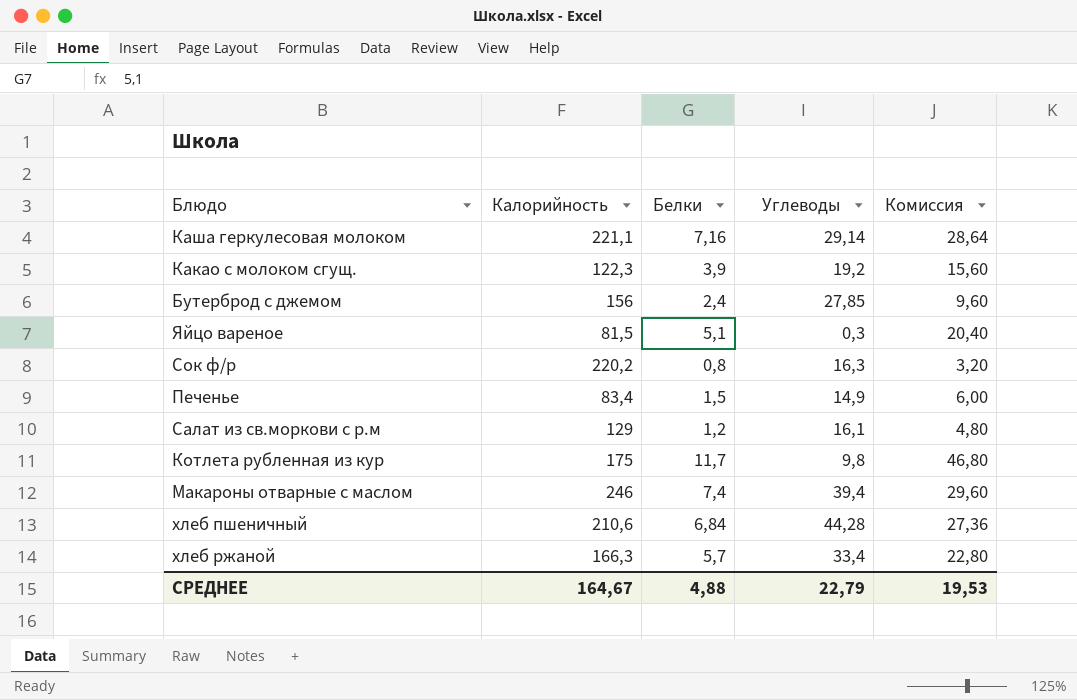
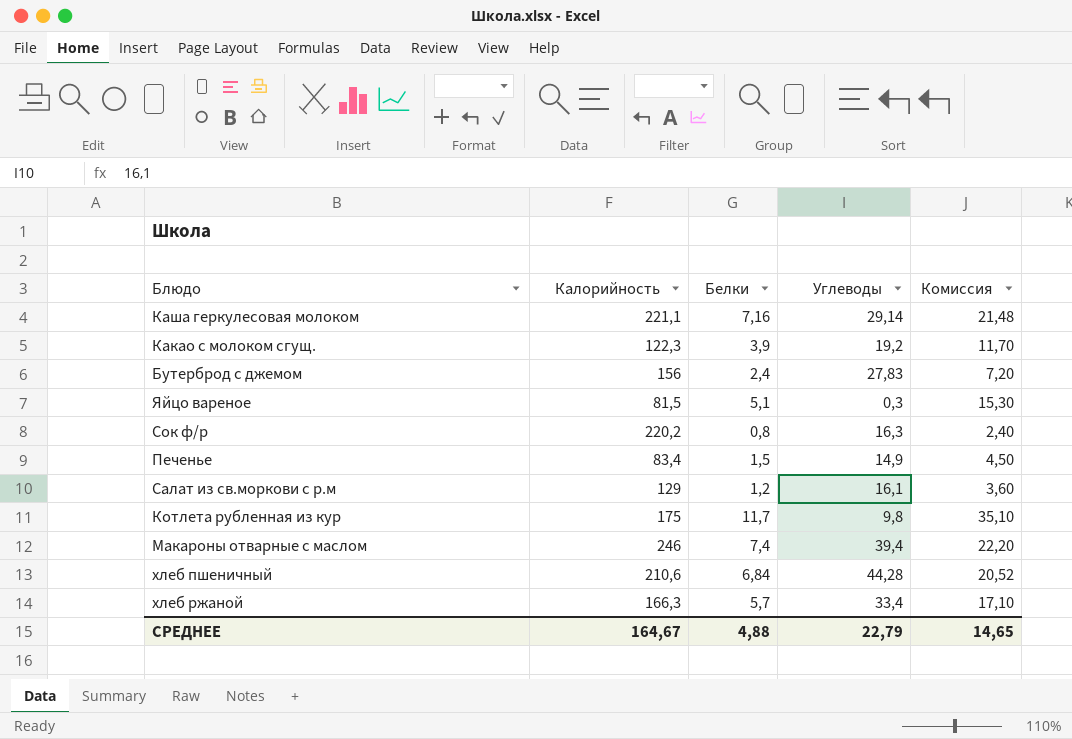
column Комиссия | formula: [Белки] * 4 -> [Белки] * 3
Бутерброд с джемом | Углеводы: 27,85 -> 27,83
СРЕДНЕЕ | Комиссия: 19,53 -> 14,65

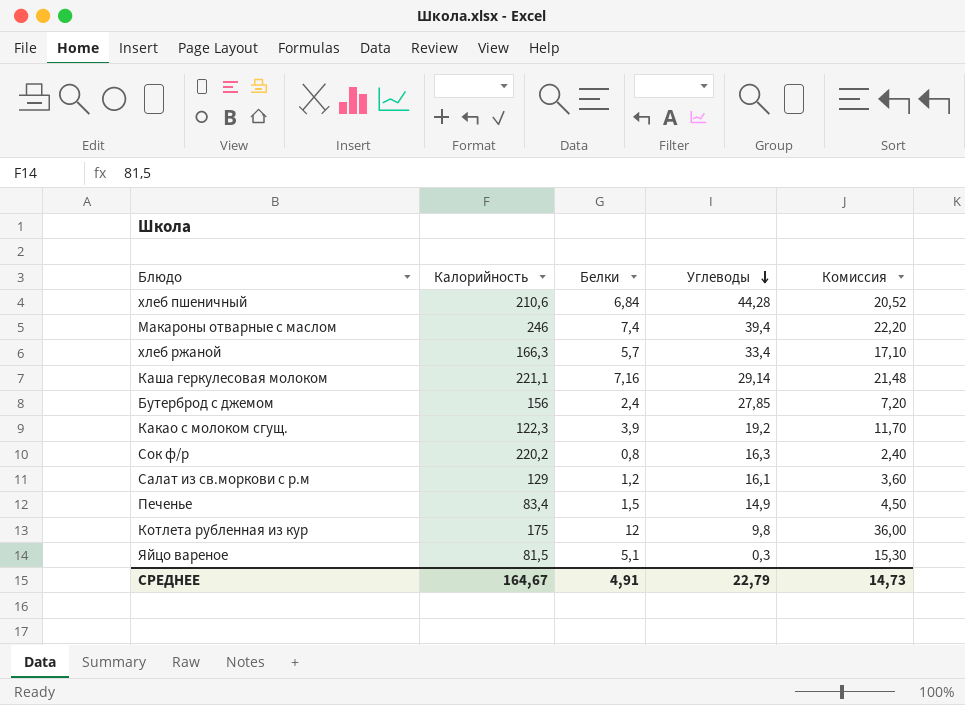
row order: none -> Углеводы descending
Бутерброд с джемом | Углеводы: 27,83 -> 27,85
Котлета рубленная из кур | Белки: 11,7 -> 12
Котлета рубленная из кур | Комиссия: 35,10 -> 36,00
СРЕДНЕЕ | Белки: 4,88 -> 4,91
СРЕДНЕЕ | Комиссия: 14,65 -> 14,73

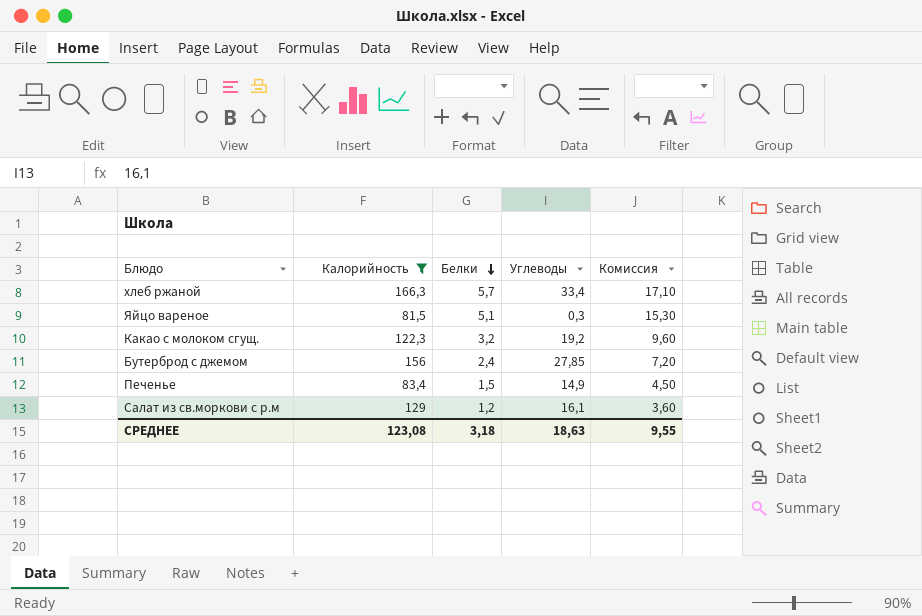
filter: none -> Калорийность <= 166,3
row order: Углеводы descending -> Белки descending
Какао с молоком сгущ. | Белки: 3,9 -> 3,2
Какао с молоком сгущ. | Комиссия: 11,70 -> 9,60
СРЕДНЕЕ | Калорийность: 164,67 -> 123,08
СРЕДНЕЕ | Белки: 4,91 -> 3,18
СРЕДНЕЕ | Углеводы: 22,79 -> 18,63
СРЕДНЕЕ | Комиссия: 14,73 -> 9,55

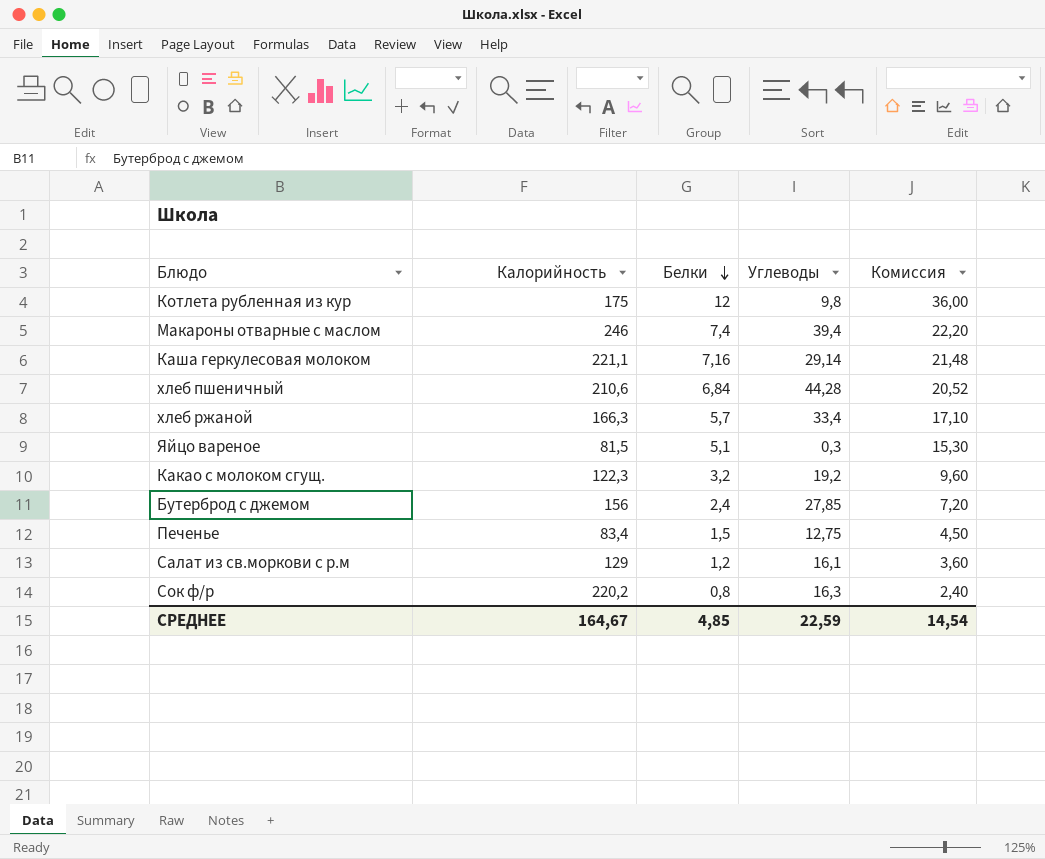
filter: Калорийность <= 166,3 -> none
Печенье | Углеводы: 14,9 -> 12,75
СРЕДНЕЕ | Калорийность: 123,08 -> 164,67
СРЕДНЕЕ | Белки: 3,18 -> 4,85
СРЕДНЕЕ | Углеводы: 18,63 -> 22,59
СРЕДНЕЕ | Комиссия: 9,55 -> 14,54

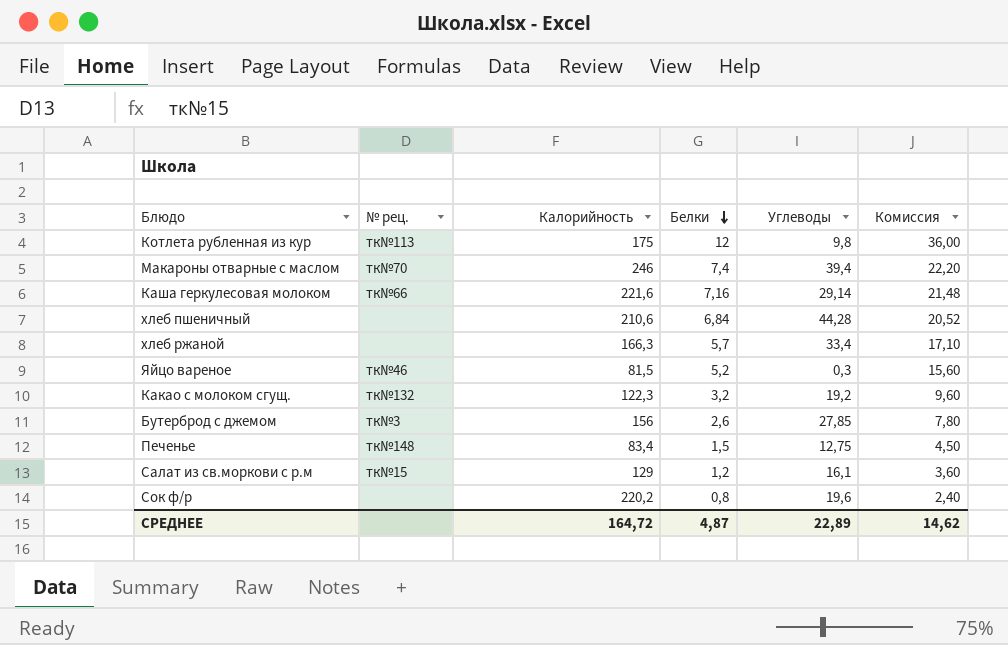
column № рец. | position: none -> 2
Каша геркулесовая молоком | Калорийность: 221,1 -> 221,6
Яйцо вареное | Белки: 5,1 -> 5,2
Яйцо вареное | Комиссия: 15,30 -> 15,60
Бутерброд с джемом | Белки: 2,4 -> 2,6
Бутерброд с джемом | Комиссия: 7,20 -> 7,80
Сок ф/р | Углеводы: 16,3 -> 19,6
СРЕДНЕЕ | Калорийность: 164,67 -> 164,72
СРЕДНЕЕ | Белки: 4,85 -> 4,87
СРЕДНЕЕ | Углеводы: 22,59 -> 22,89
СРЕДНЕЕ | Комиссия: 14,54 -> 14,62

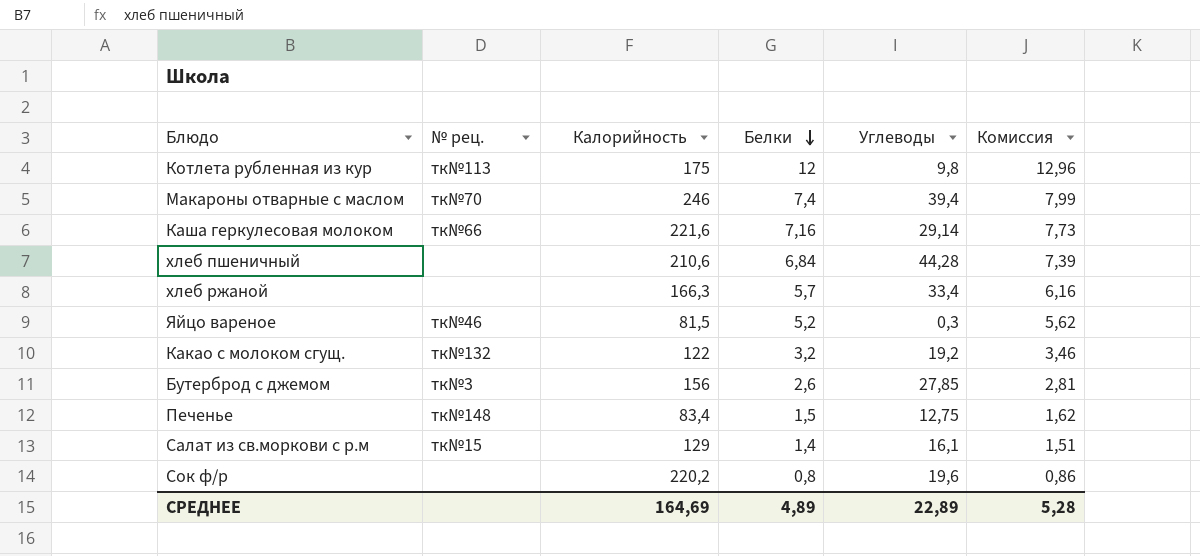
column Комиссия | formula: [Белки] * 3 -> [Белки] * 1,08
Какао с молоком сгущ. | Калорийность: 122,3 -> 122
Салат из св.моркови с р.м | Белки: 1,2 -> 1,4
СРЕДНЕЕ | Калорийность: 164,72 -> 164,69
СРЕДНЕЕ | Белки: 4,87 -> 4,89
СРЕДНЕЕ | Комиссия: 14,62 -> 5,28

